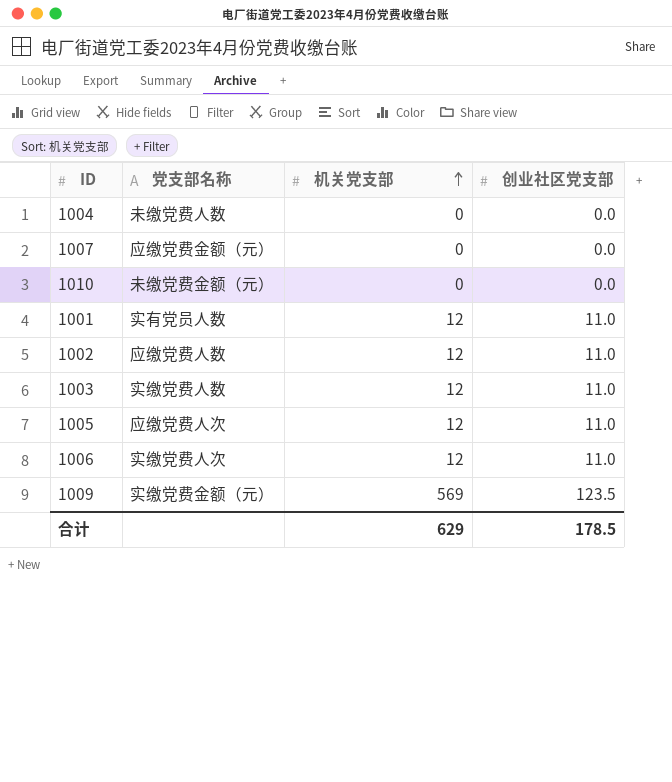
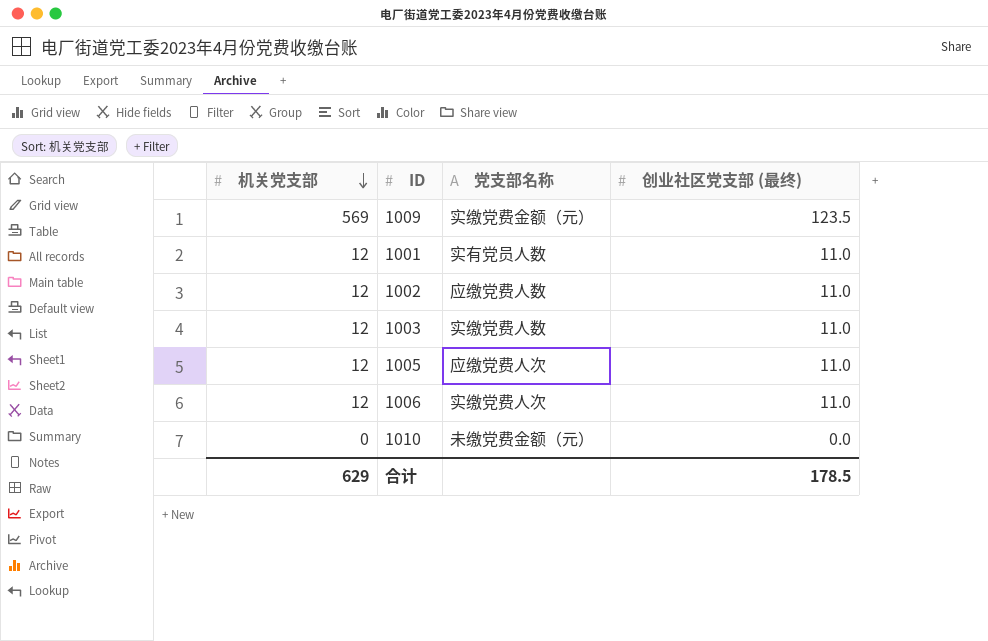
row order: 机关党支部 ascending -> 机关党支部 descending
column 机关党支部 | position: 3 -> 1
column name: 创业社区党支部 -> 创业社区党支部 (最终)
row 1004: 未缴党费人数 | 0 | 0.0 -> none
row 1007: 应缴党费金额（元） | 0 | 0.0 -> none

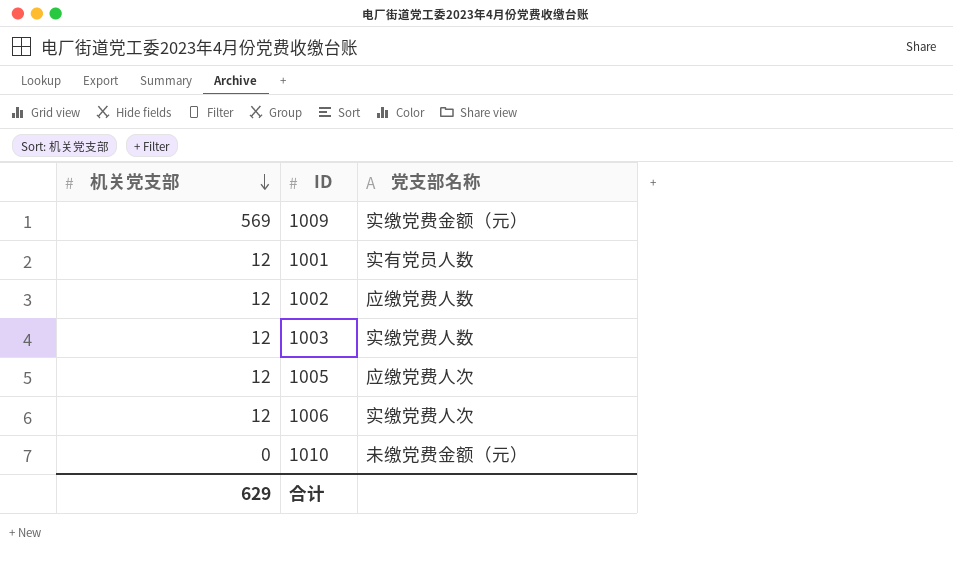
column 创业社区党支部 (最终) | position: 4 -> none

